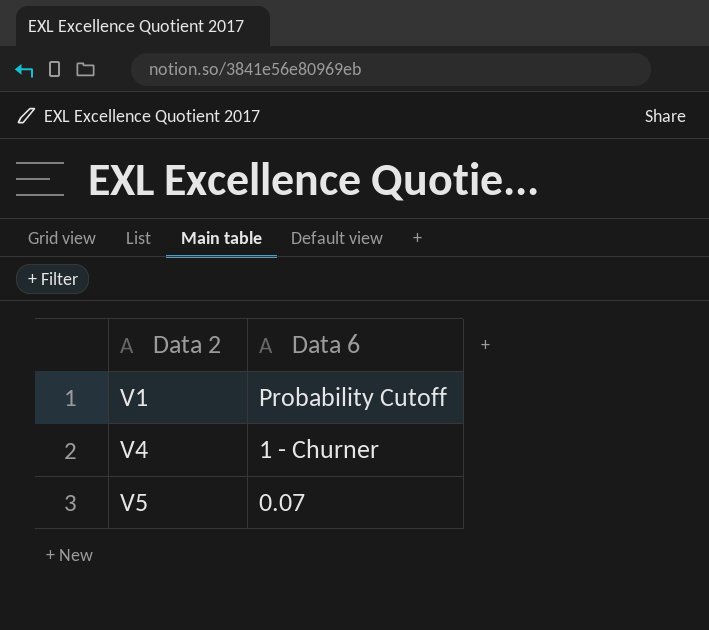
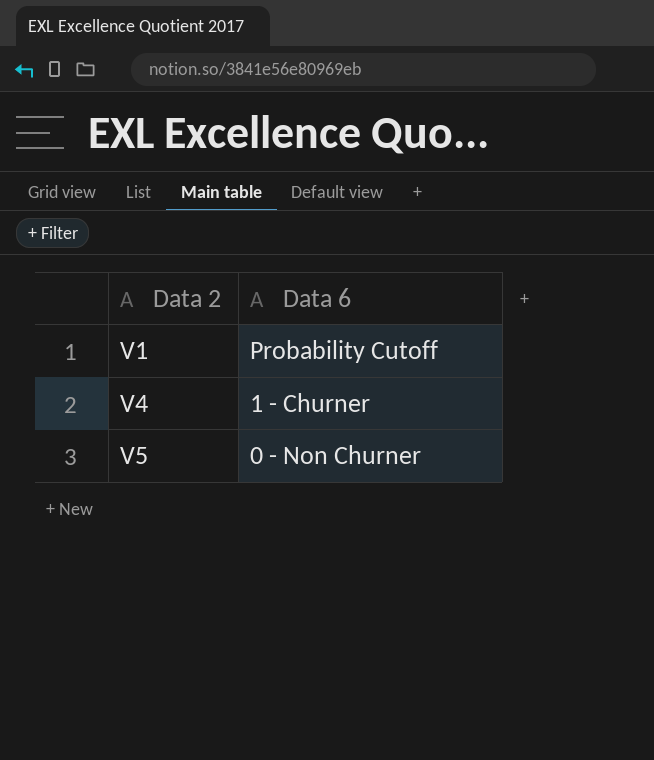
V5 | Data 6: 0.07 -> 0 - Non Churner

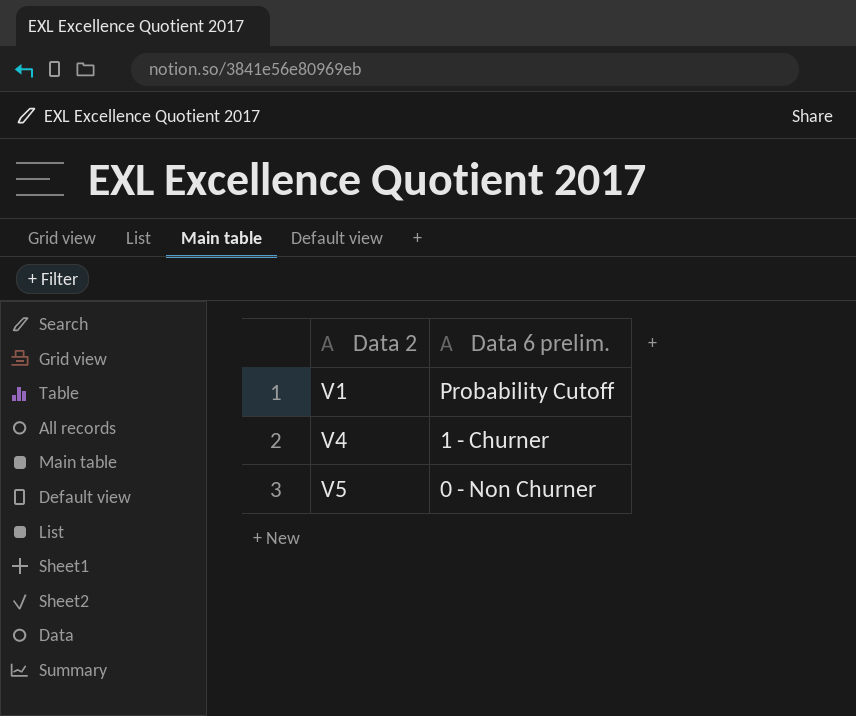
column name: Data 6 -> Data 6 prelim.

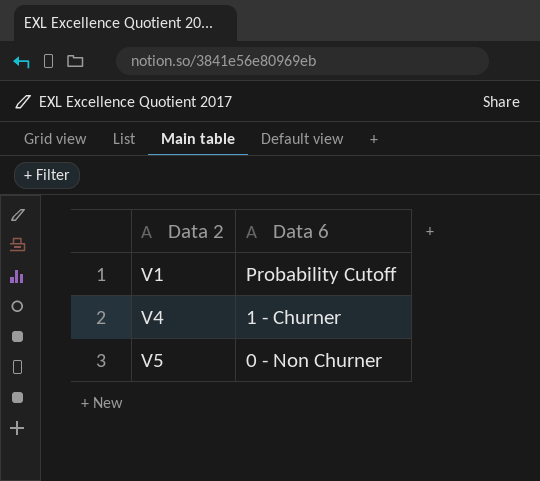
column name: Data 6 prelim. -> Data 6

